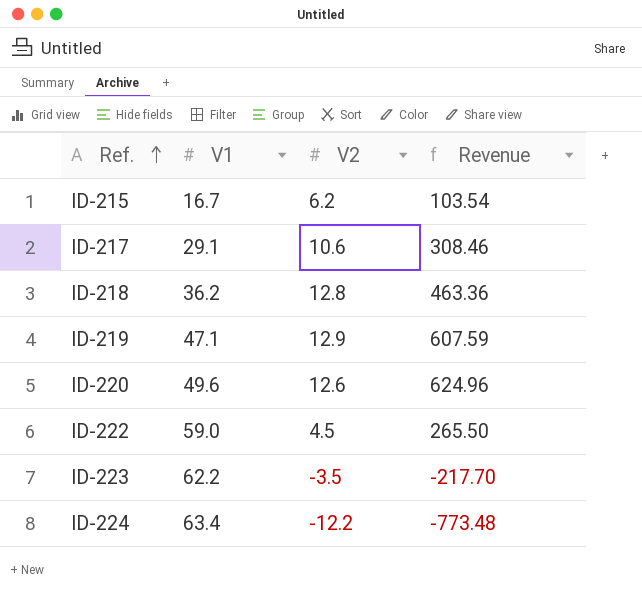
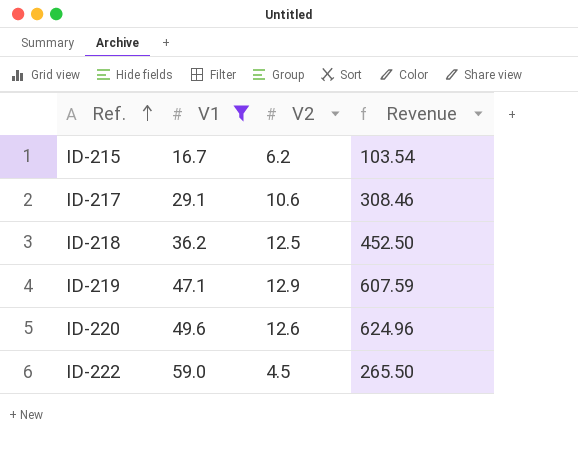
filter: none -> V1 <= 59.0
ID-218 | V2: 12.8 -> 12.5
ID-218 | Revenue: 463.36 -> 452.50

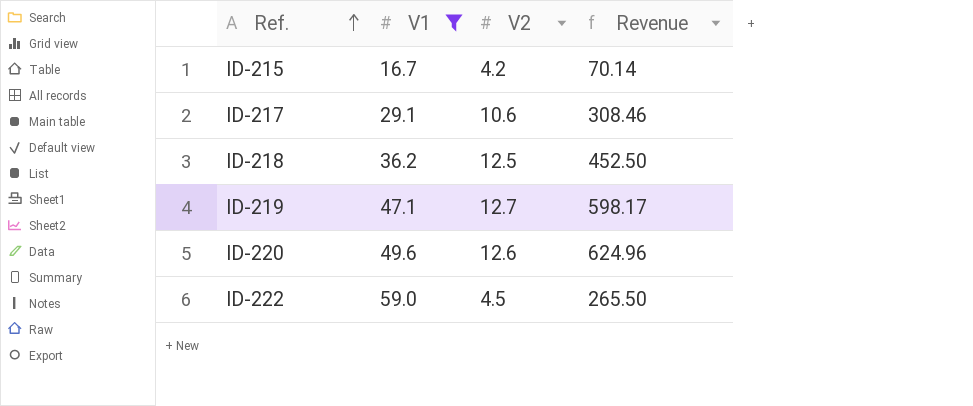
ID-215 | V2: 6.2 -> 4.2
ID-215 | Revenue: 103.54 -> 70.14
ID-219 | V2: 12.9 -> 12.7
ID-219 | Revenue: 607.59 -> 598.17

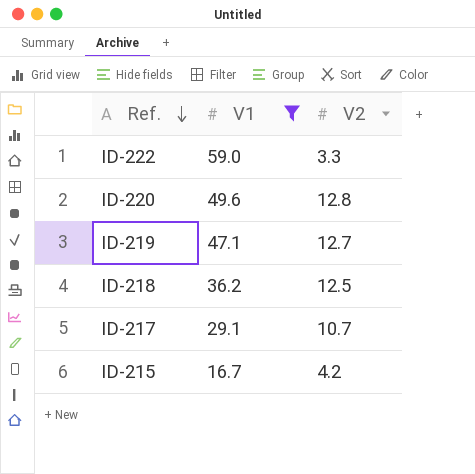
row order: Ref. ascending -> Ref. descending
column Revenue | formula: [V1] * [V2] -> none
ID-222 | V2: 4.5 -> 3.3
ID-220 | V2: 12.6 -> 12.8
ID-217 | V2: 10.6 -> 10.7

